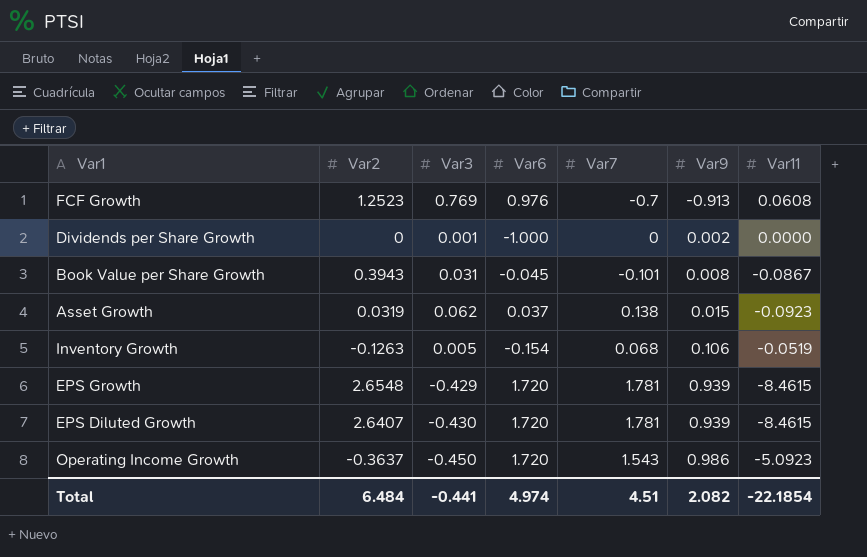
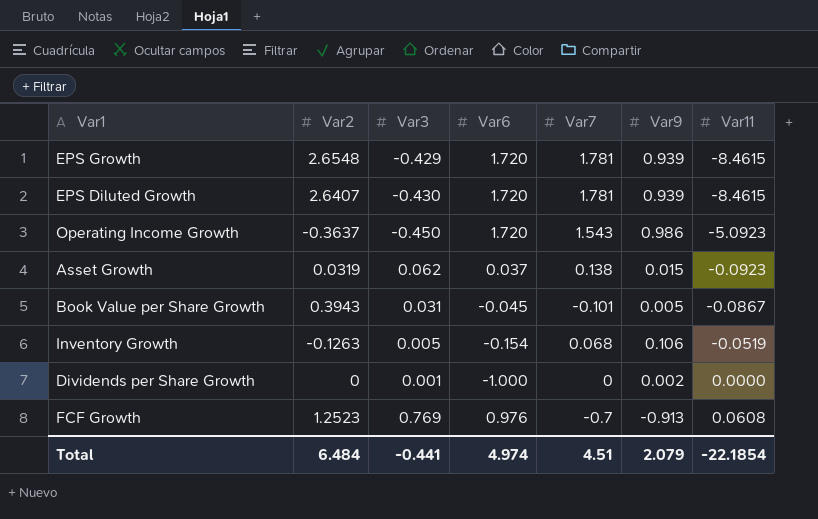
row order: Var9 ascending -> Var11 ascending
Book Value per Share Growth | Var9: 0.008 -> 0.005
Total | Var9: 2.082 -> 2.079

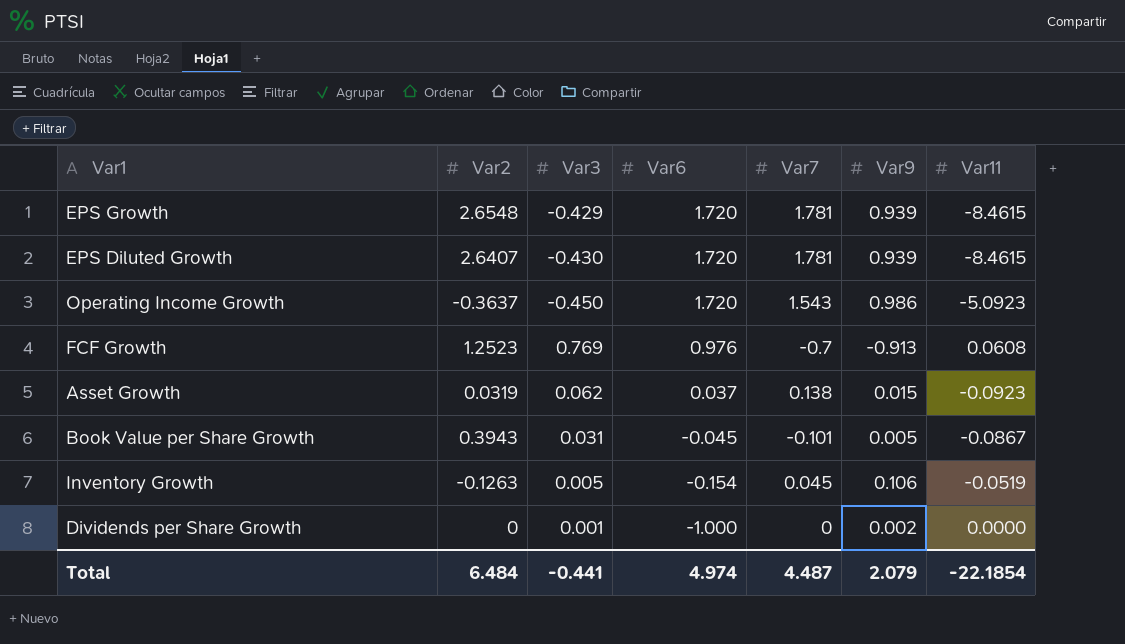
row order: Var11 ascending -> Var6 descending
Inventory Growth | Var7: 0.068 -> 0.045
Total | Var7: 4.51 -> 4.487

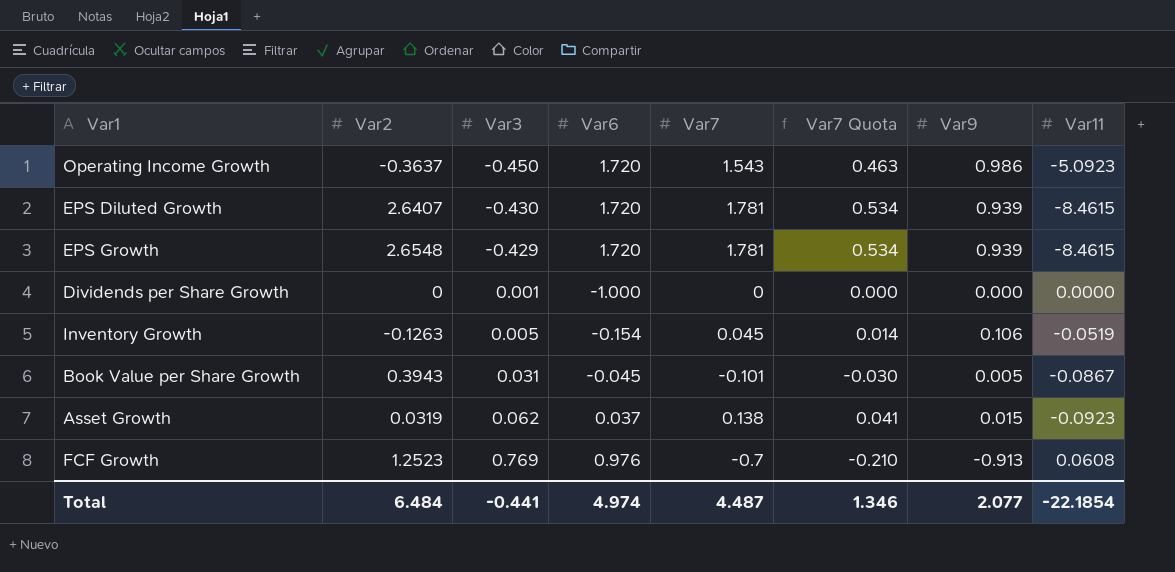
row order: Var6 descending -> Var3 ascending
column Var7 Quota | formula: none -> [Var7] * 0.3
Dividends per Share Growth | Var9: 0.002 -> 0.000
Total | Var9: 2.079 -> 2.077

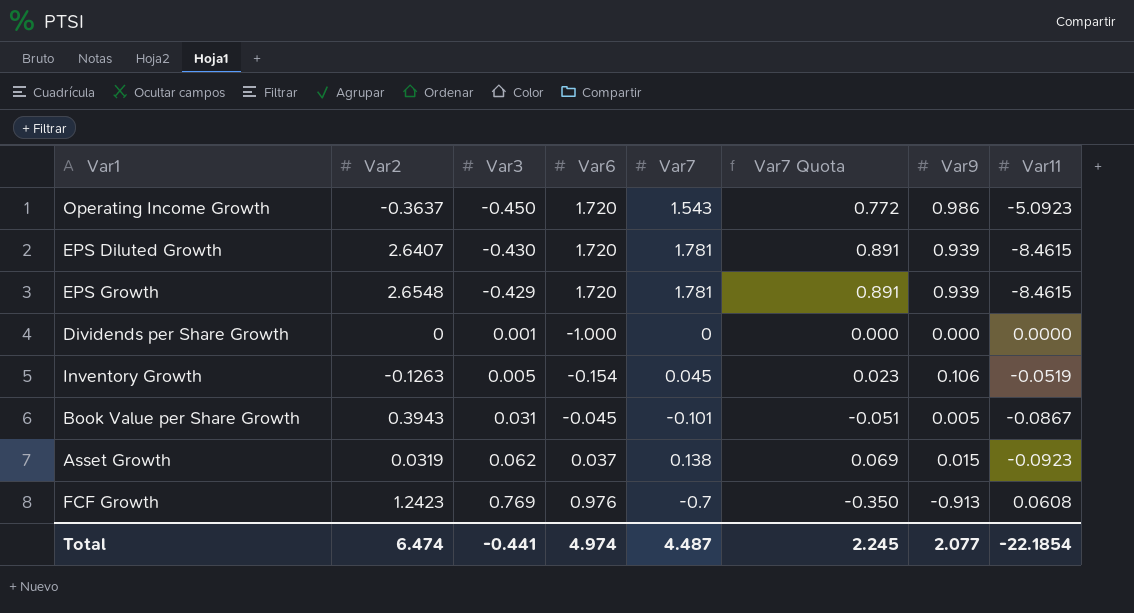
column Var7 Quota | formula: [Var7] * 0.3 -> [Var7] * 0.5
FCF Growth | Var2: 1.2523 -> 1.2423
Total | Var2: 6.484 -> 6.474
Total | Var7 Quota: 1.346 -> 2.245

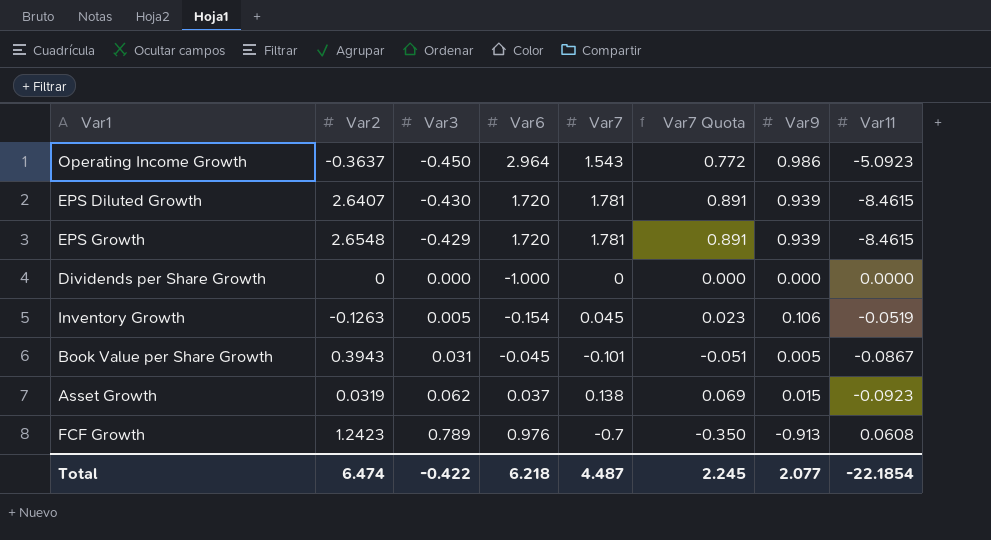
Operating Income Growth | Var6: 1.720 -> 2.964
Dividends per Share Growth | Var3: 0.001 -> 0.000
FCF Growth | Var3: 0.769 -> 0.789
Total | Var3: -0.441 -> -0.422
Total | Var6: 4.974 -> 6.218

